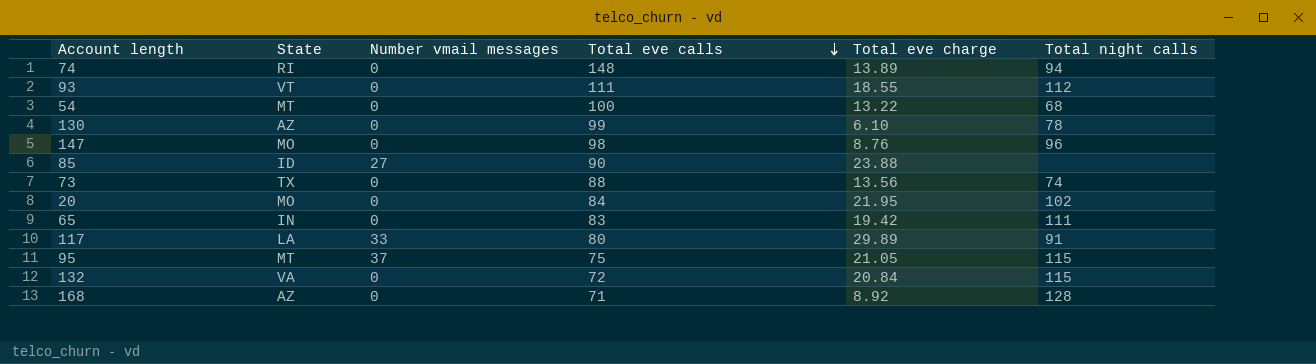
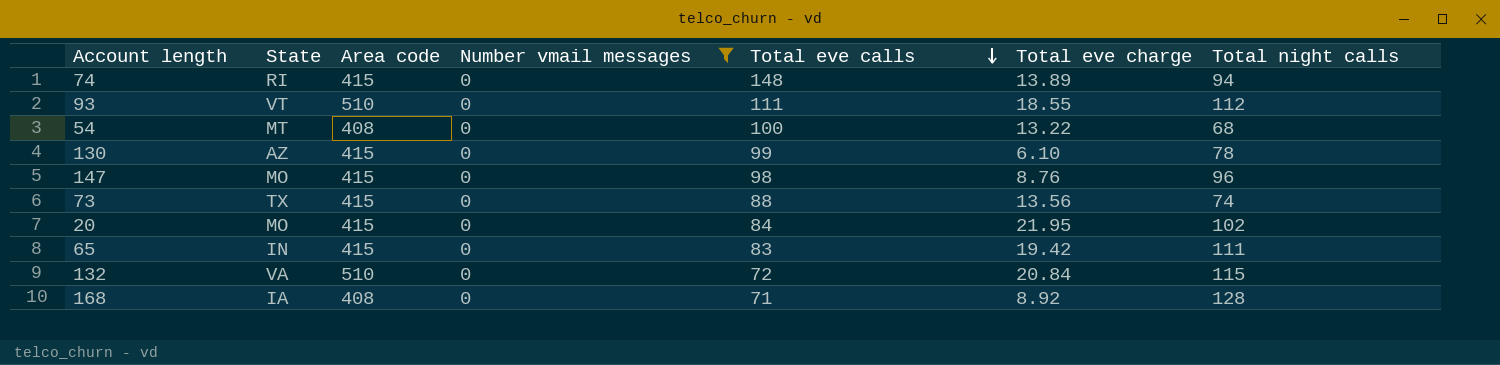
filter: none -> Number vmail messages = 0
column Area code | position: none -> 3
168 | State: AZ -> IA

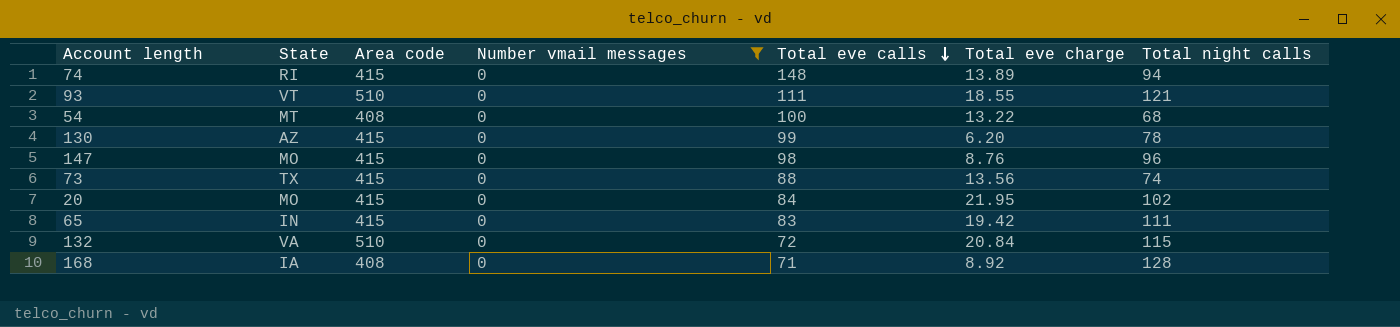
93 | Total night calls: 112 -> 121
130 | Total eve charge: 6.10 -> 6.20

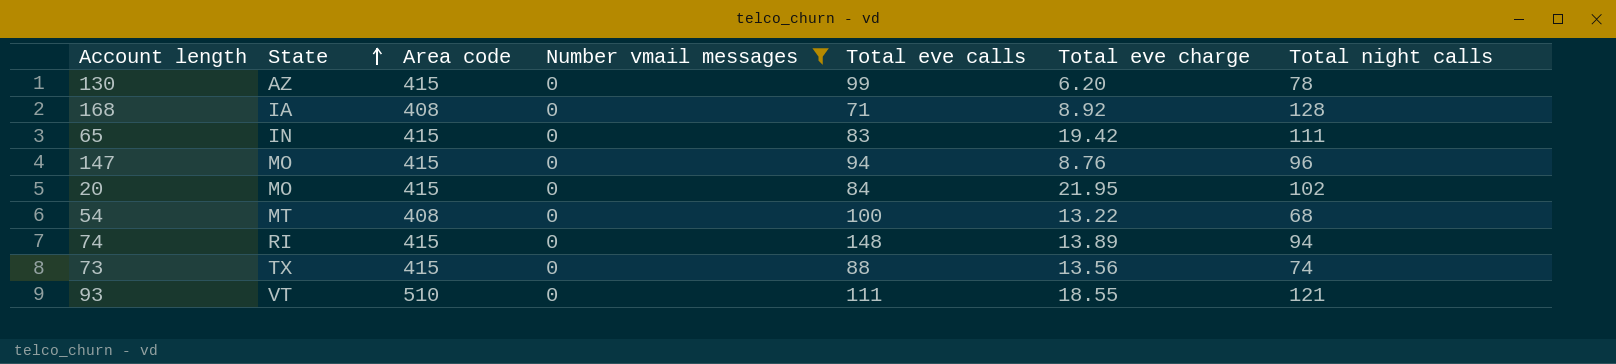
row order: Total eve calls descending -> State ascending
row 132: VA | 510 | 0 | 72 | 20.84 | 115 -> none
147 | Total eve calls: 98 -> 94

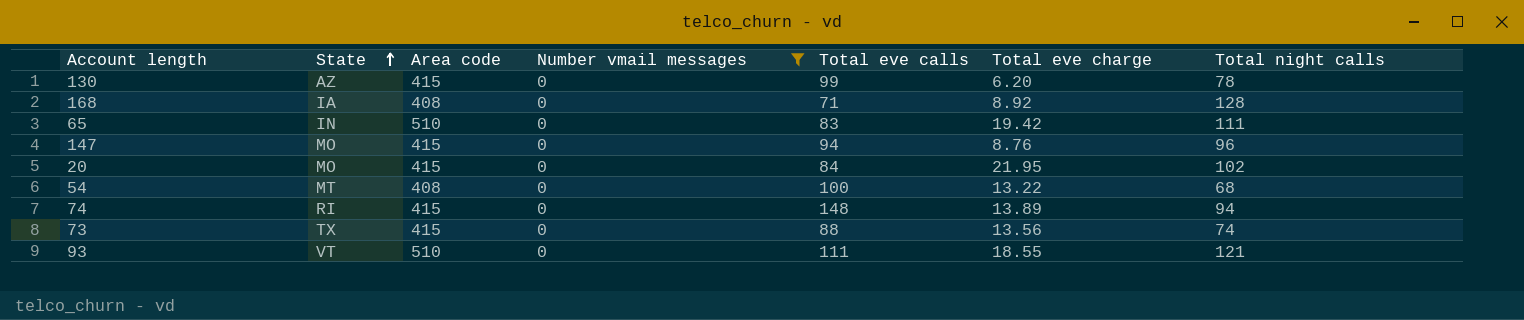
65 | Area code: 415 -> 510

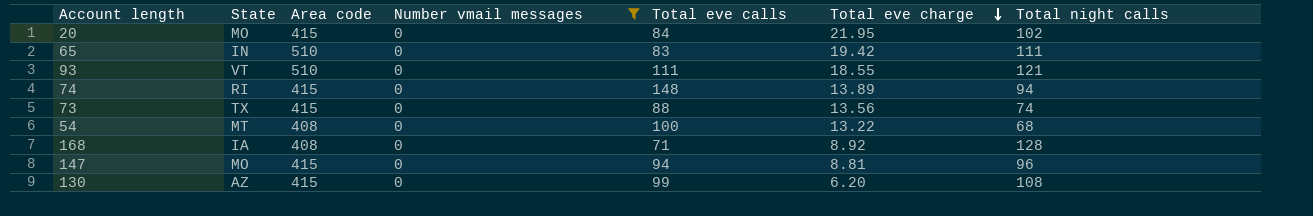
row order: State ascending -> Total eve charge descending
147 | Total eve charge: 8.76 -> 8.81
130 | Total night calls: 78 -> 108

